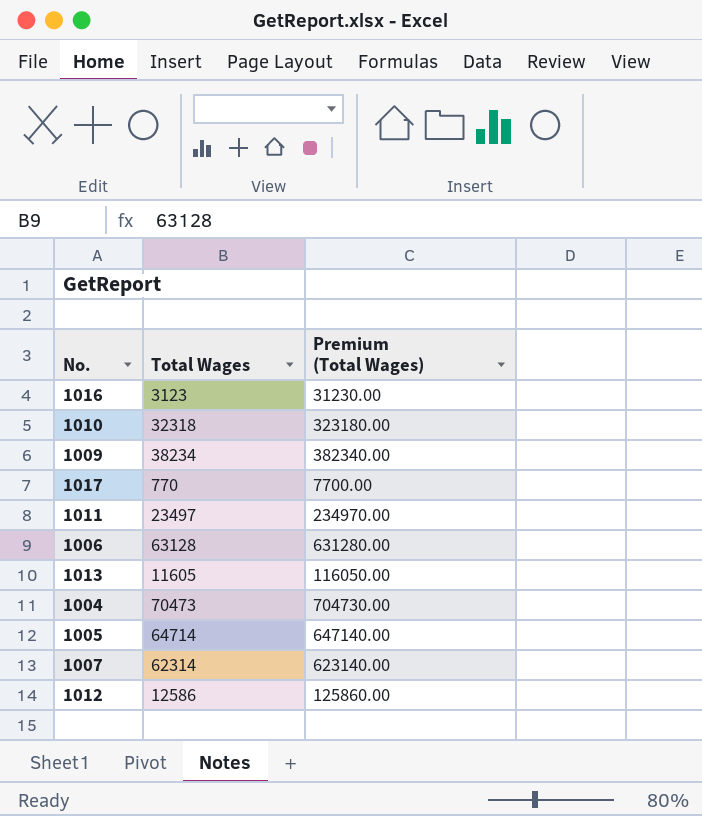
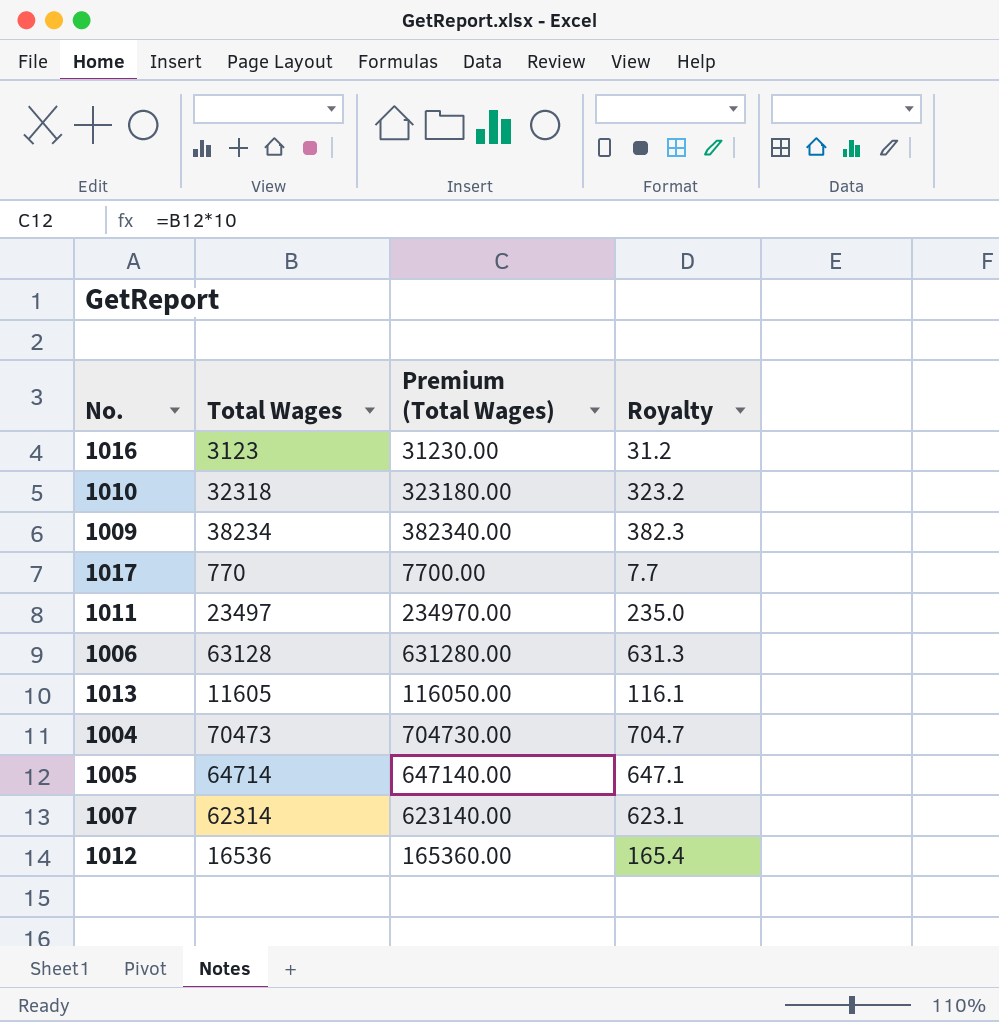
column Royalty | formula: none -> [Total Wages] * 0.01
1012 | Total Wages: 12586 -> 16536
1012 | Premium (Total Wages): 125860.00 -> 165360.00

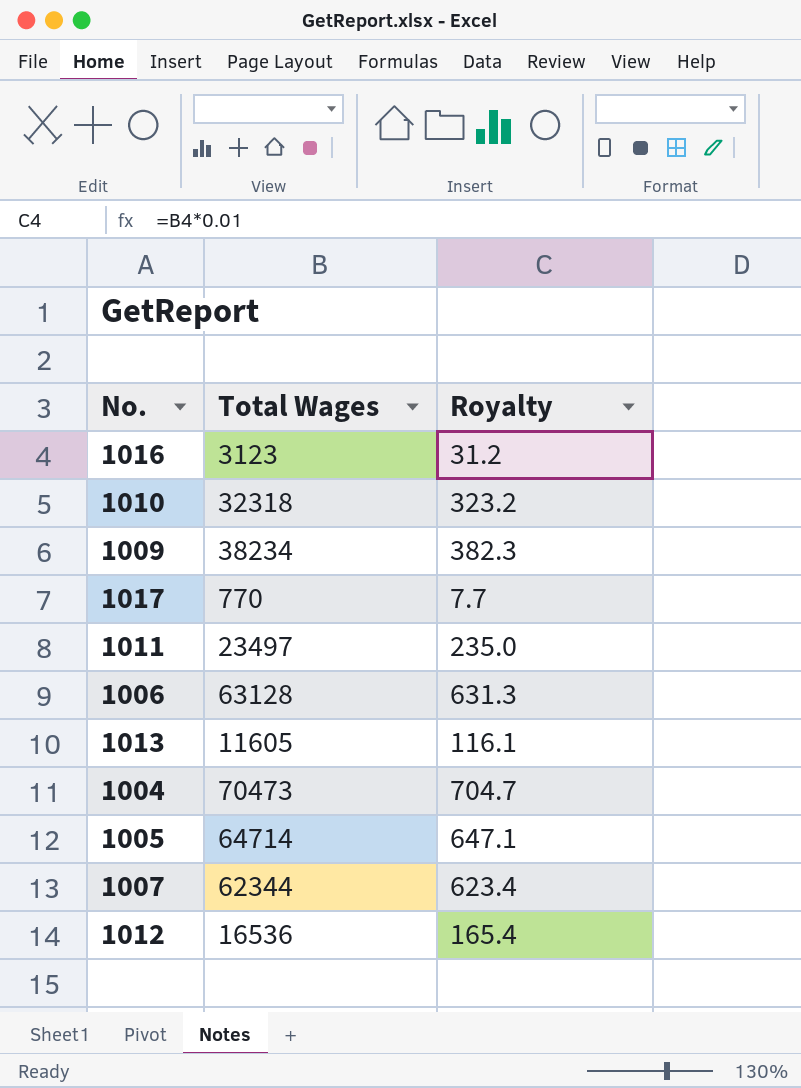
column Premium (Total Wages) | formula: [Total Wages] * 10 -> none
1007 | Total Wages: 62314 -> 62344
1007 | Royalty: 623.1 -> 623.4

